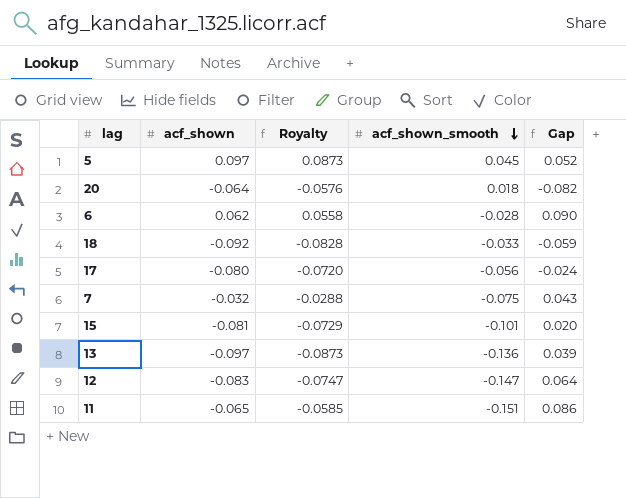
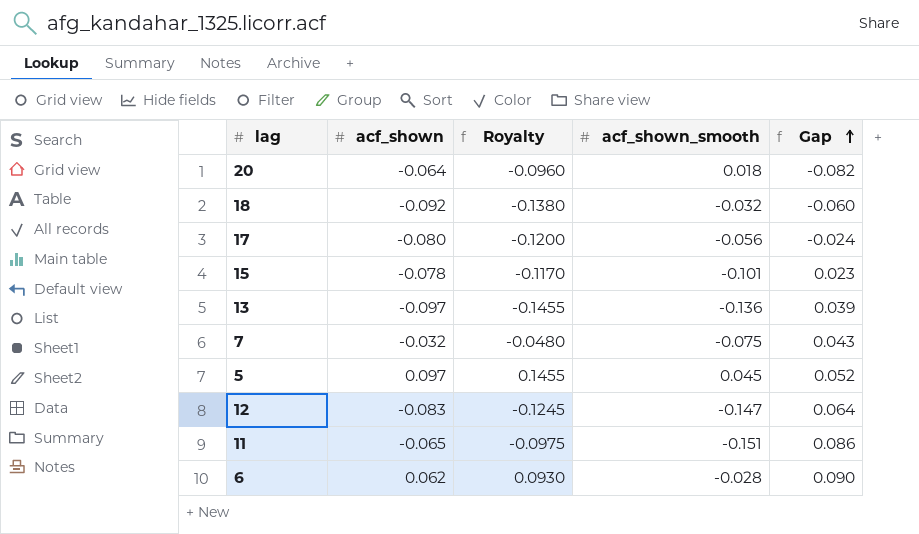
row order: acf_shown_smooth descending -> Gap ascending
column Royalty | formula: [acf_shown] * 0.9 -> [acf_shown] * 1.5
18 | acf_shown_smooth: -0.033 -> -0.032
18 | Gap: -0.059 -> -0.060
15 | acf_shown: -0.081 -> -0.078
15 | Gap: 0.020 -> 0.023

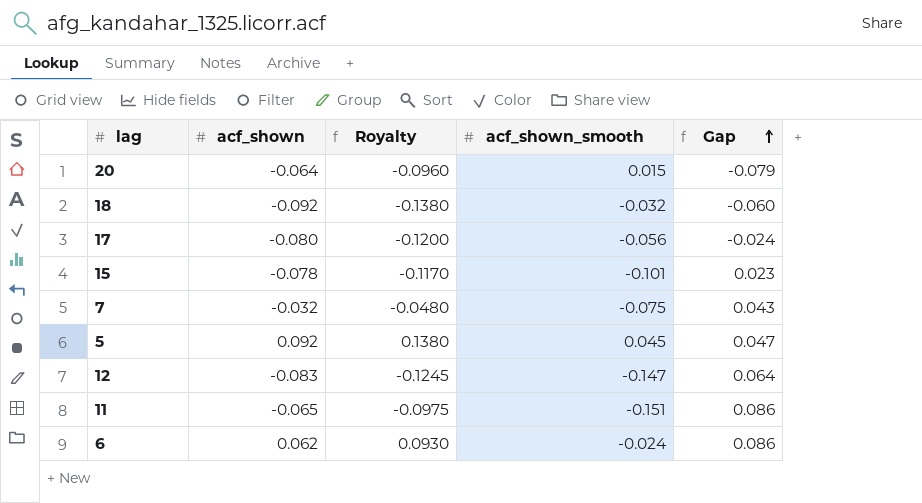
row 13: -0.097 | -0.1455 | -0.136 | 0.039 -> none
20 | acf_shown_smooth: 0.018 -> 0.015
20 | Gap: -0.082 -> -0.079
5 | acf_shown: 0.097 -> 0.092
5 | Royalty: 0.1455 -> 0.1380
5 | Gap: 0.052 -> 0.047
6 | acf_shown_smooth: -0.028 -> -0.024
6 | Gap: 0.090 -> 0.086

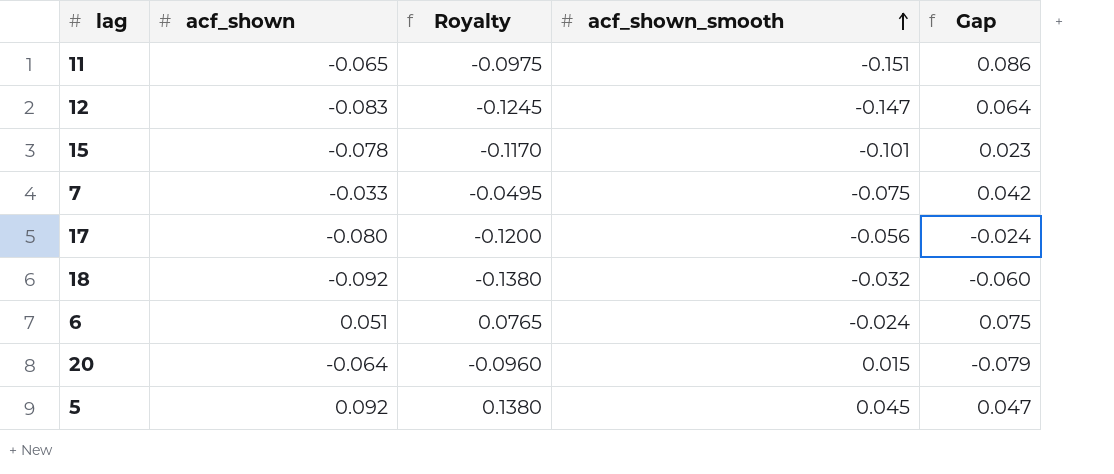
row order: Gap ascending -> acf_shown_smooth ascending
7 | acf_shown: -0.032 -> -0.033
7 | Royalty: -0.0480 -> -0.0495
7 | Gap: 0.043 -> 0.042
6 | acf_shown: 0.062 -> 0.051
6 | Royalty: 0.0930 -> 0.0765
6 | Gap: 0.086 -> 0.075

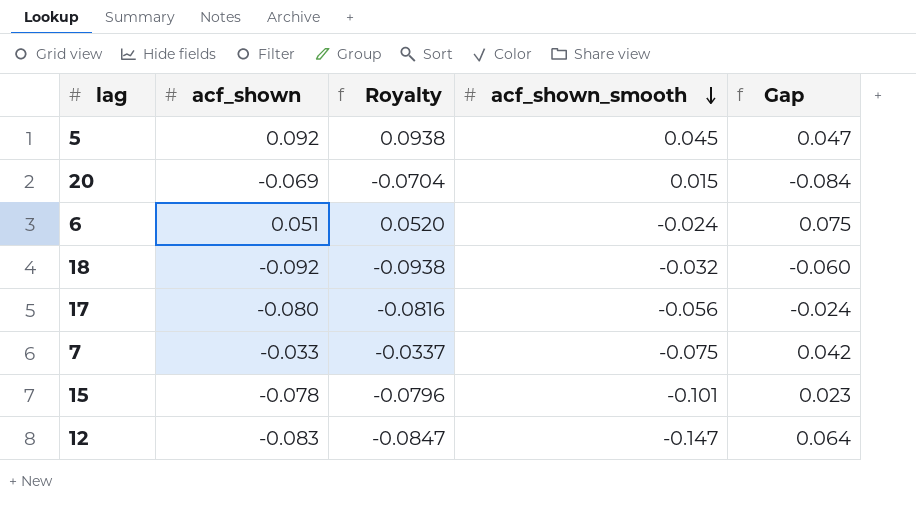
row order: acf_shown_smooth ascending -> acf_shown_smooth descending
column Royalty | formula: [acf_shown] * 1.5 -> [acf_shown] * 1.02
row 11: -0.065 | -0.0975 | -0.151 | 0.086 -> none
20 | acf_shown: -0.064 -> -0.069
20 | Gap: -0.079 -> -0.084

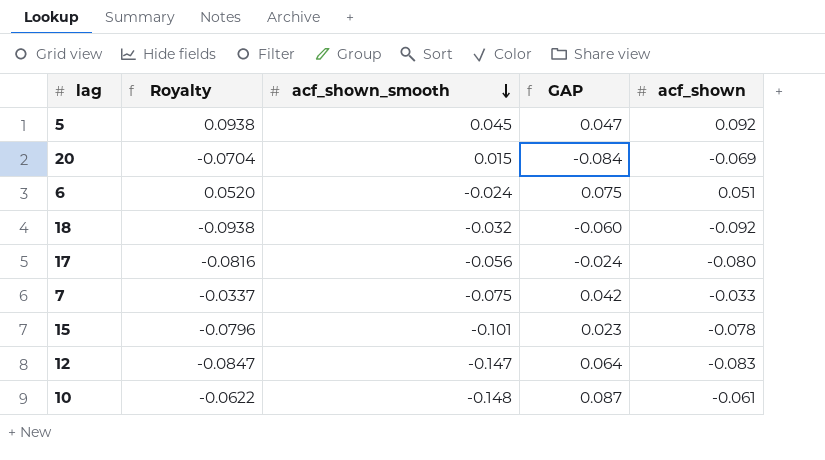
column name: Gap -> GAP
column acf_shown | position: 2 -> 5
row 10: none -> -0.0622 | -0.148 | 0.087 | -0.061

